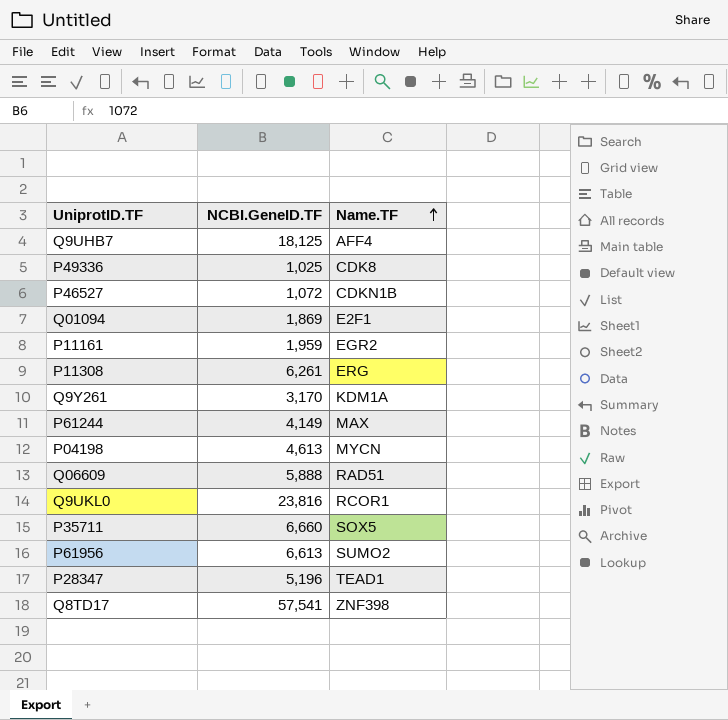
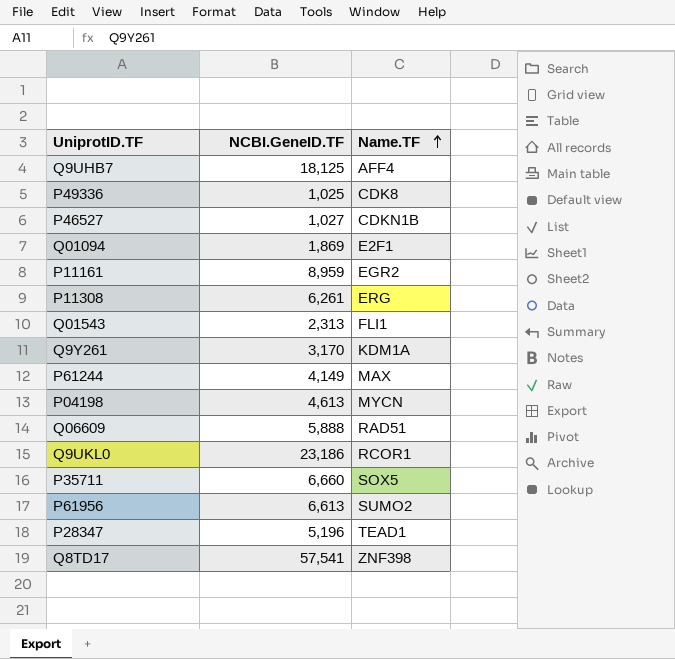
P46527 | NCBI.GeneID.TF: 1,072 -> 1,027
P11161 | NCBI.GeneID.TF: 1,959 -> 8,959
row Q01543: none -> 2,313 | FLI1
Q9UKL0 | NCBI.GeneID.TF: 23,816 -> 23,186

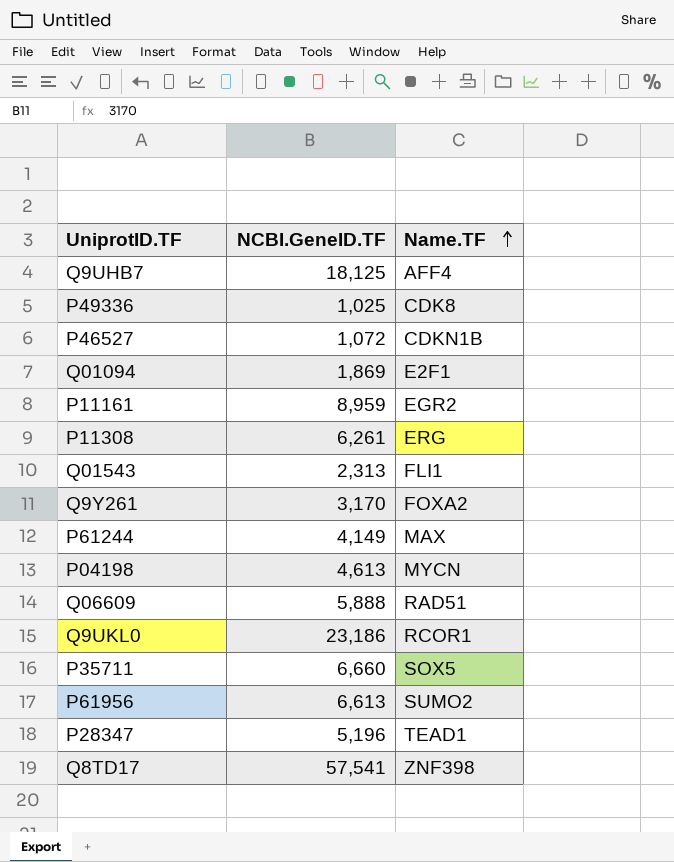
P46527 | NCBI.GeneID.TF: 1,027 -> 1,072
Q9Y261 | Name.TF: KDM1A -> FOXA2

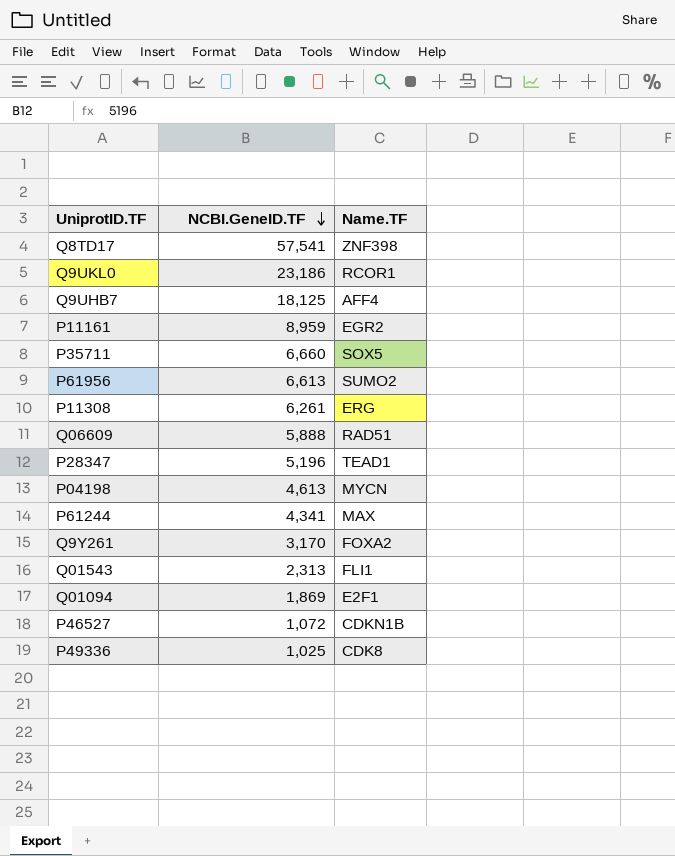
row order: Name.TF ascending -> NCBI.GeneID.TF descending
P61244 | NCBI.GeneID.TF: 4,149 -> 4,341

